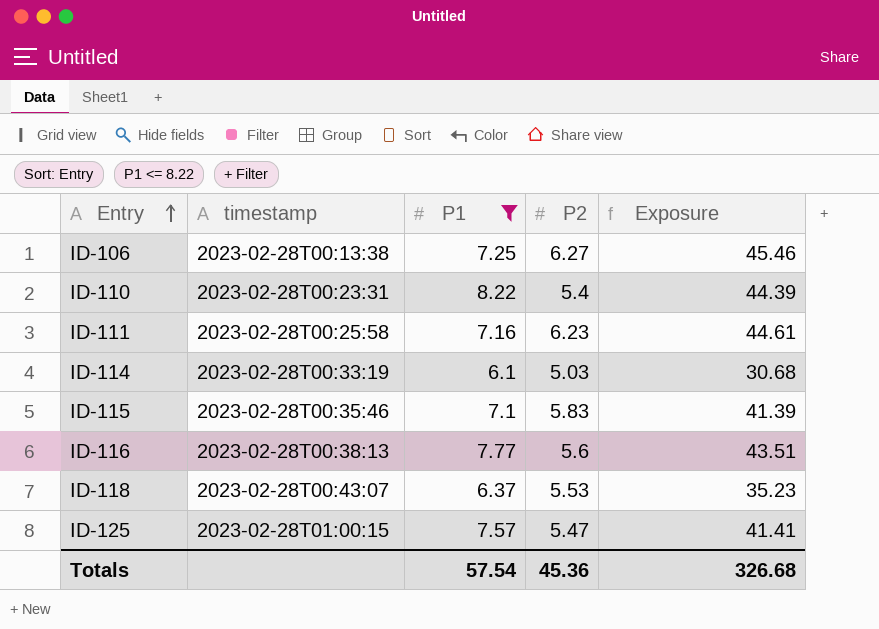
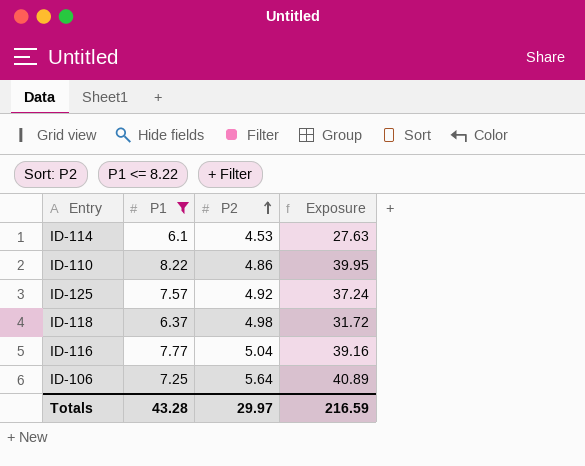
row order: Entry ascending -> P2 ascending
column timestamp | position: 2 -> none
row ID-111: 2023-02-28T00:25:58 | 7.16 | 6.23 | 44.61 -> none
row ID-115: 2023-02-28T00:35:46 | 7.1 | 5.83 | 41.39 -> none
ID-114 | P2: 5.03 -> 4.53
ID-114 | Exposure: 30.68 -> 27.63
ID-110 | P2: 5.4 -> 4.86
ID-110 | Exposure: 44.39 -> 39.95
ID-125 | P2: 5.47 -> 4.92
ID-125 | Exposure: 41.41 -> 37.24
ID-118 | P2: 5.53 -> 4.98
ID-118 | Exposure: 35.23 -> 31.72
ID-116 | P2: 5.6 -> 5.04
ID-116 | Exposure: 43.51 -> 39.16
ID-106 | P2: 6.27 -> 5.64
ID-106 | Exposure: 45.46 -> 40.89
Totals | P1: 57.54 -> 43.28
Totals | P2: 45.36 -> 29.97
Totals | Exposure: 326.68 -> 216.59

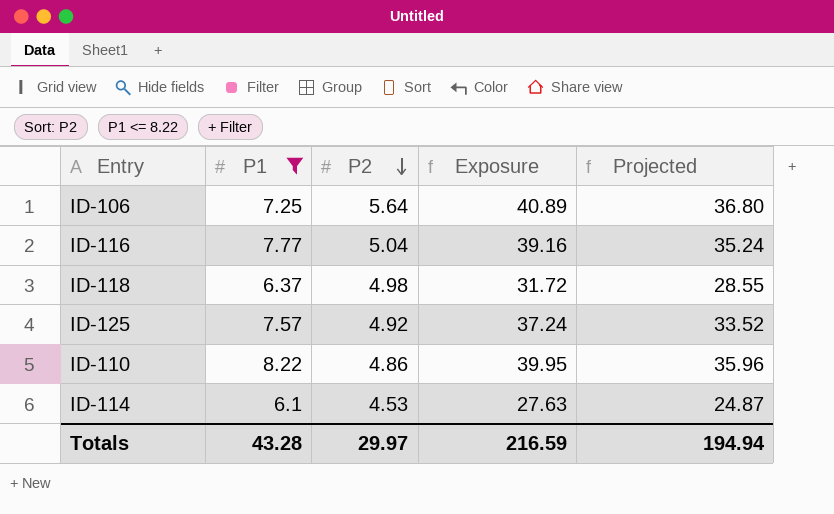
row order: P2 ascending -> P2 descending
column Projected | formula: none -> [Exposure] * 0.9

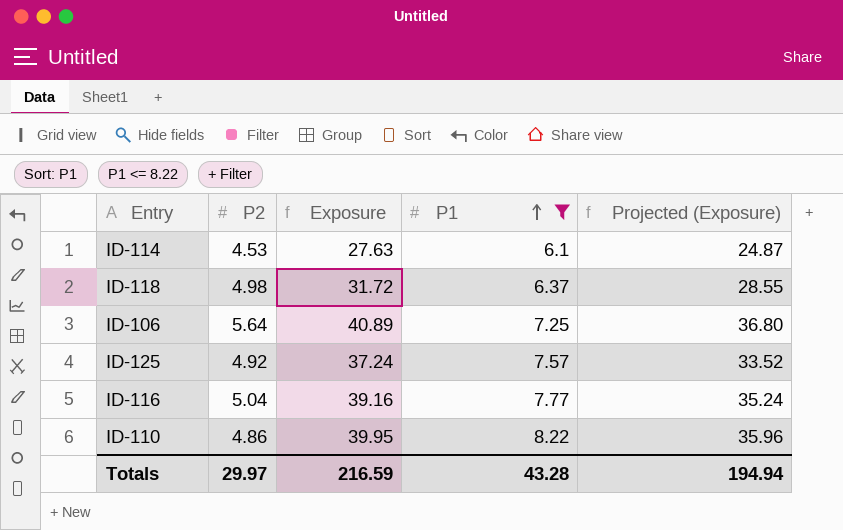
row order: P2 descending -> P1 ascending
column P1 | position: 2 -> 4
column name: Projected -> Projected (Exposure)

